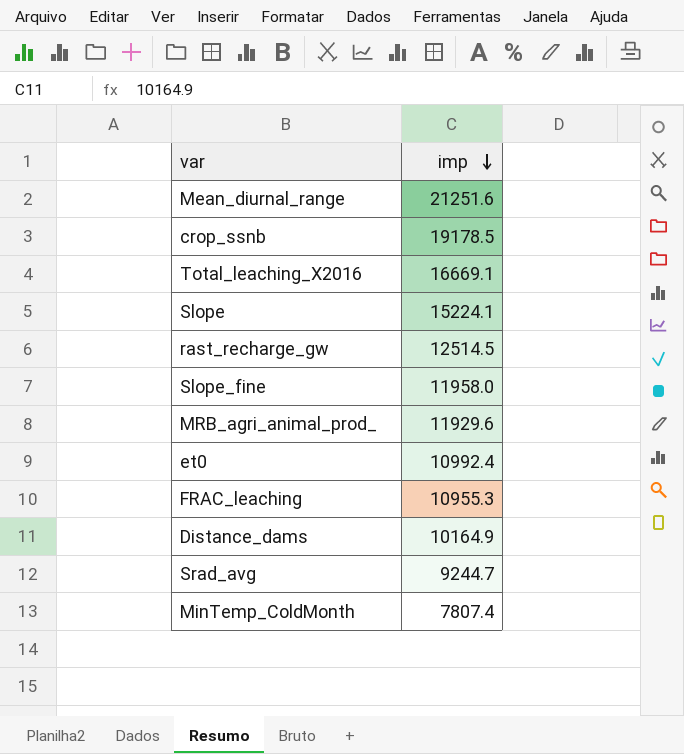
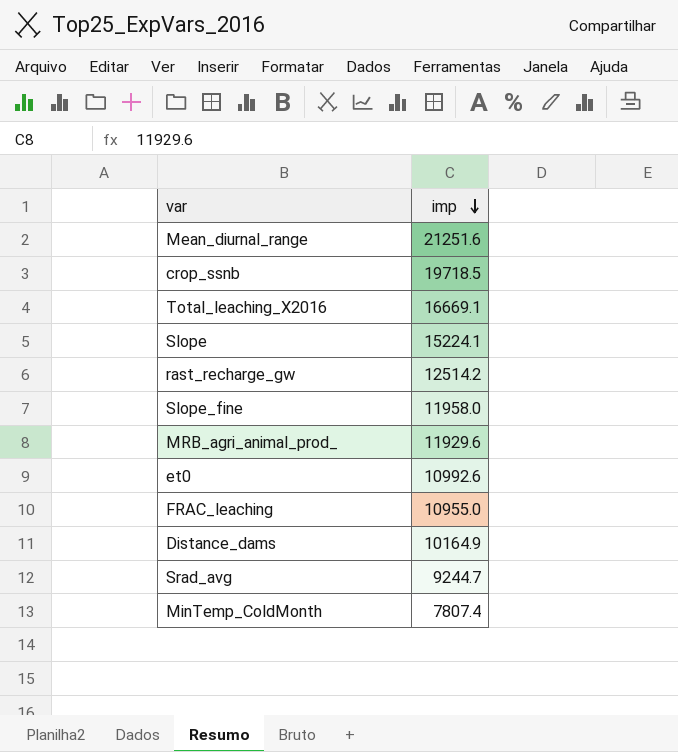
crop_ssnb | imp: 19178.5 -> 19718.5
rast_recharge_gw | imp: 12514.5 -> 12514.2
et0 | imp: 10992.4 -> 10992.6
FRAC_leaching | imp: 10955.3 -> 10955.0

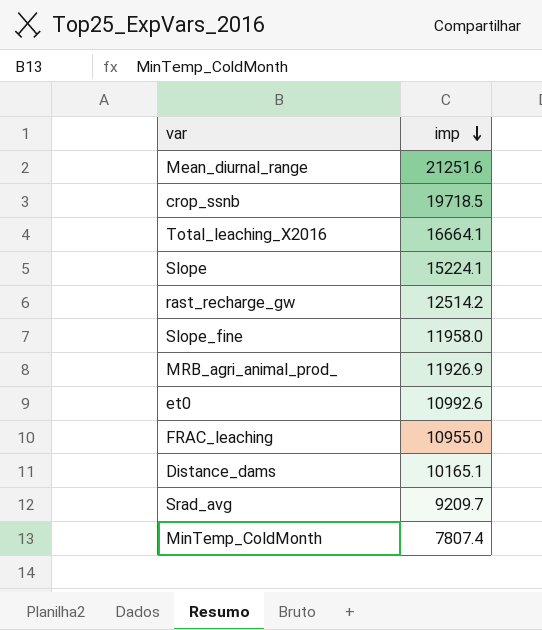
Total_leaching_X2016 | imp: 16669.1 -> 16664.1
MRB_agri_animal_prod_ | imp: 11929.6 -> 11926.9
Distance_dams | imp: 10164.9 -> 10165.1
Srad_avg | imp: 9244.7 -> 9209.7

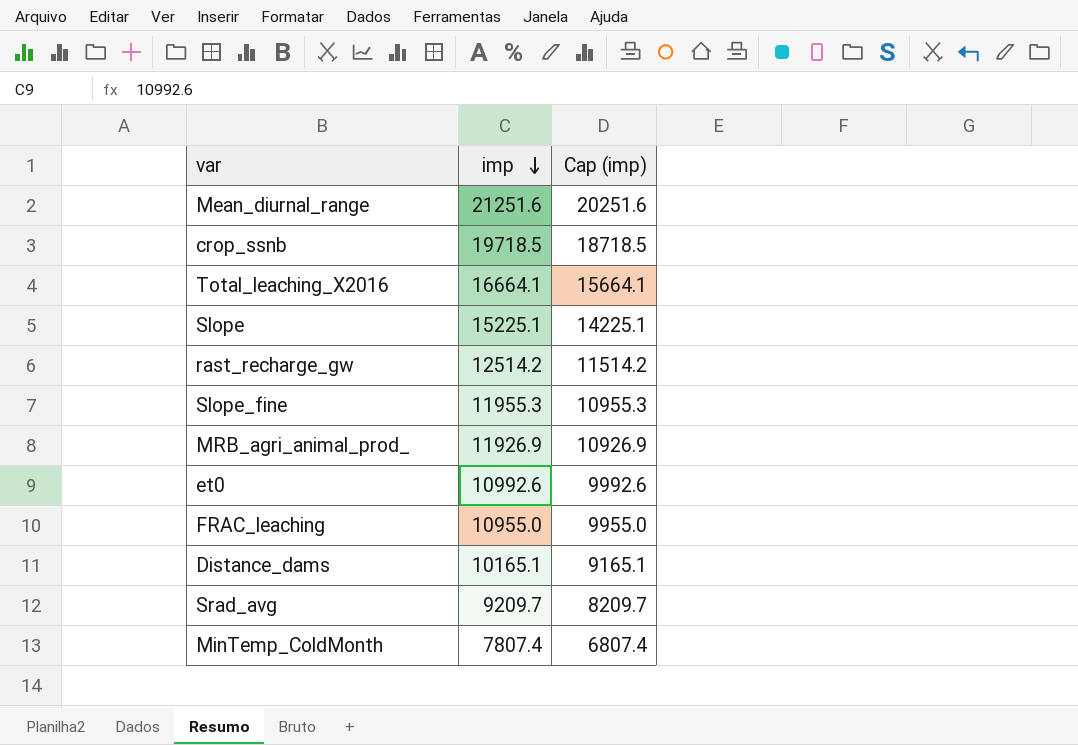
column Cap (imp) | formula: none -> [imp] - 1000
Slope | imp: 15224.1 -> 15225.1
Slope_fine | imp: 11958.0 -> 11955.3

